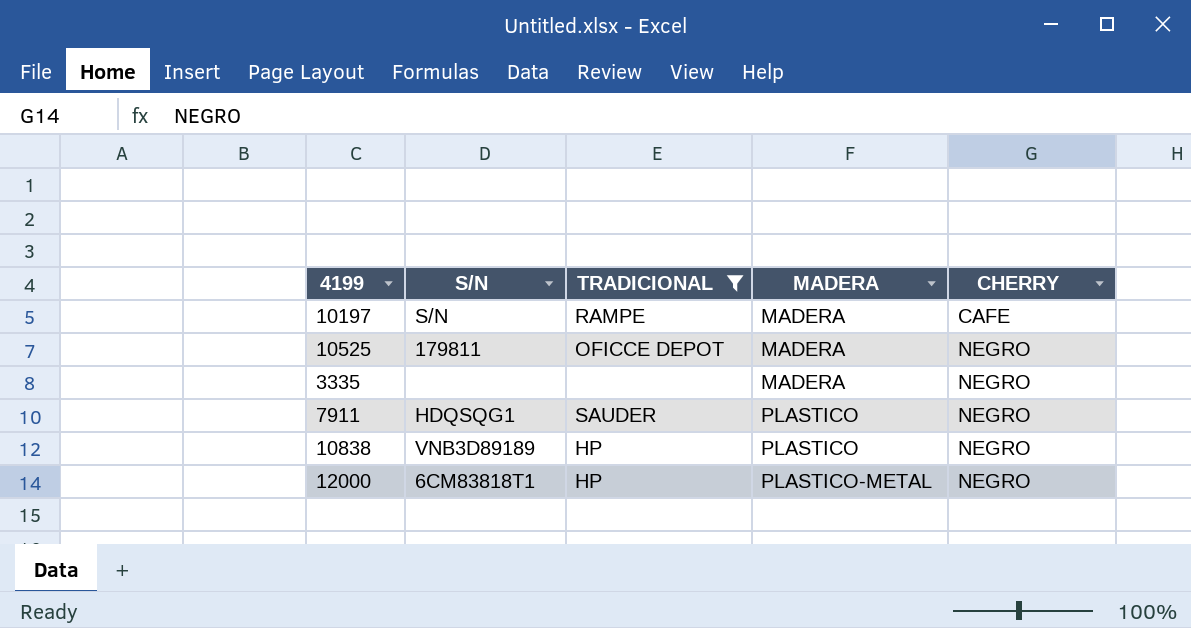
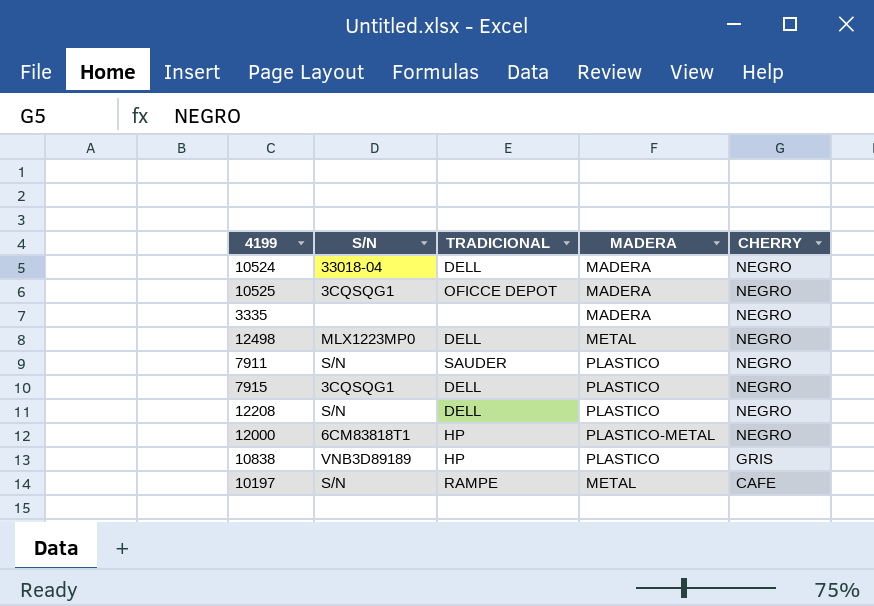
filter: TRADICIONAL != DELL -> none
row order: MADERA ascending -> CHERRY descending
10525 | S/N: 179811 -> 3CQSQG1
7911 | S/N: HDQSQG1 -> S/N
10838 | CHERRY: NEGRO -> GRIS
10197 | MADERA: MADERA -> METAL

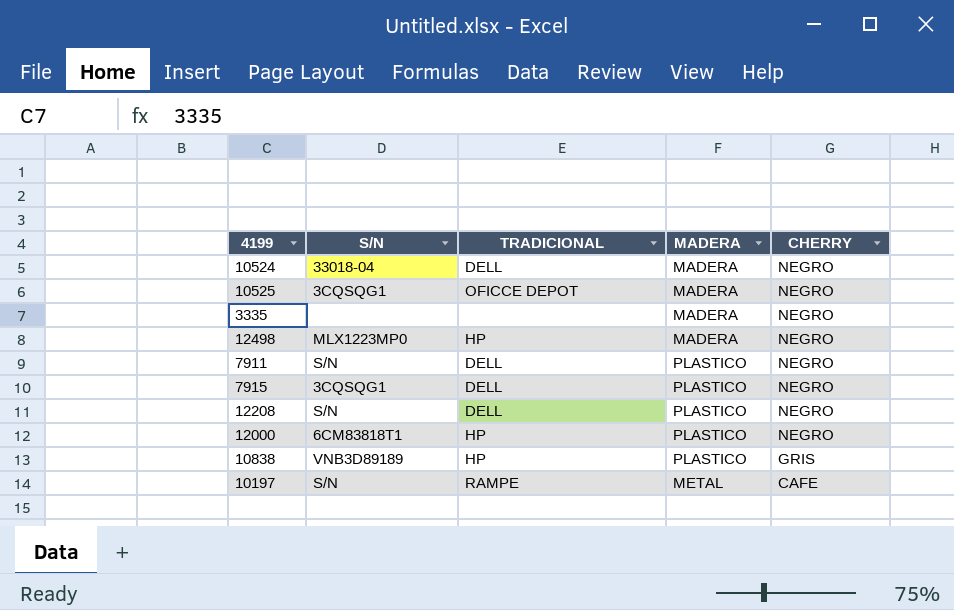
12498 | TRADICIONAL: DELL -> HP
12498 | MADERA: METAL -> MADERA
7911 | TRADICIONAL: SAUDER -> DELL
12000 | MADERA: PLASTICO-METAL -> PLASTICO

